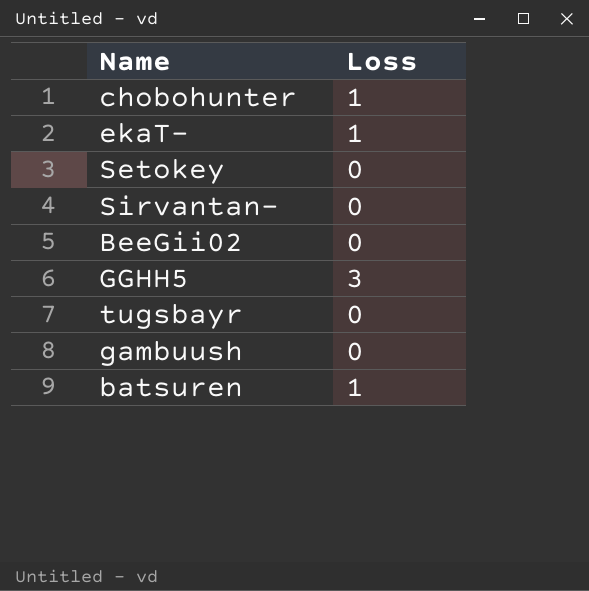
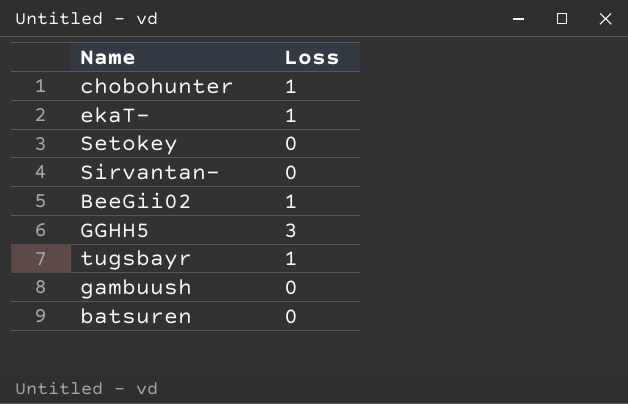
BeeGii02 | Loss: 0 -> 1
tugsbayr | Loss: 0 -> 1
batsuren | Loss: 1 -> 0

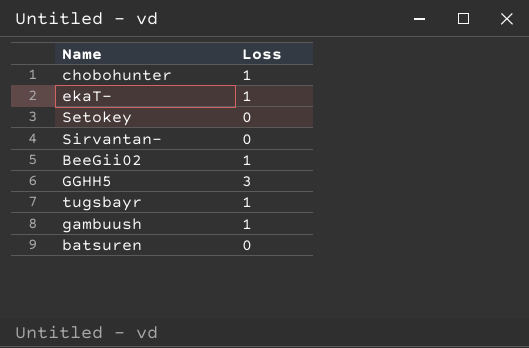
gambuush | Loss: 0 -> 1

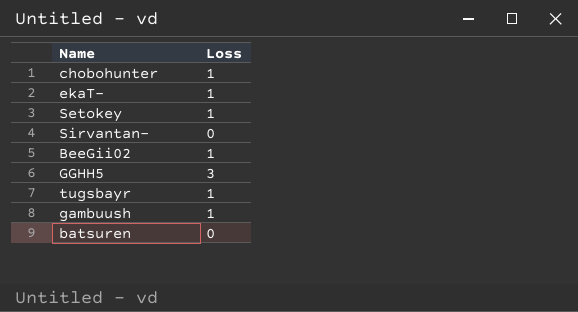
Setokey | Loss: 0 -> 1

